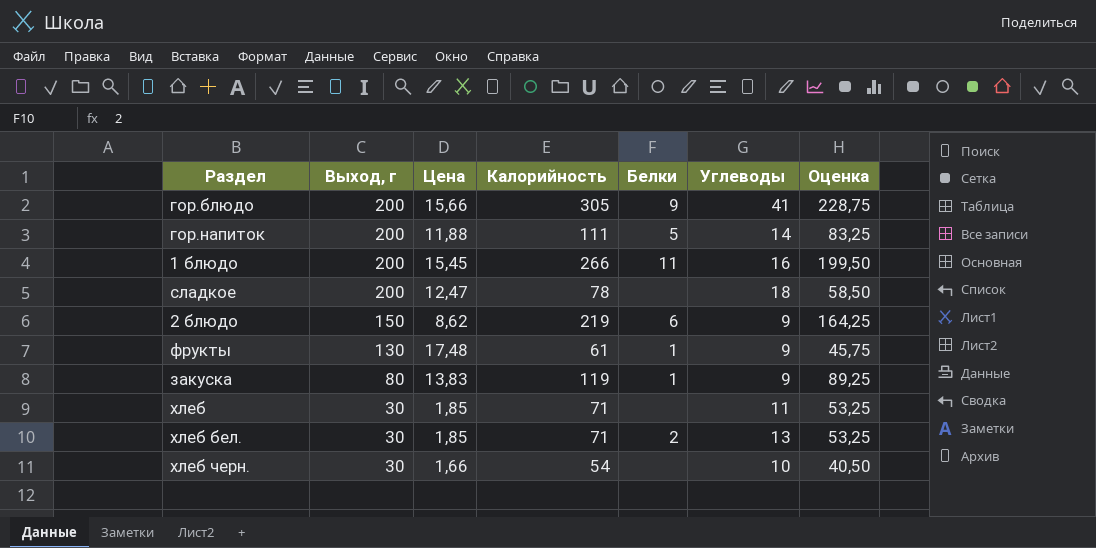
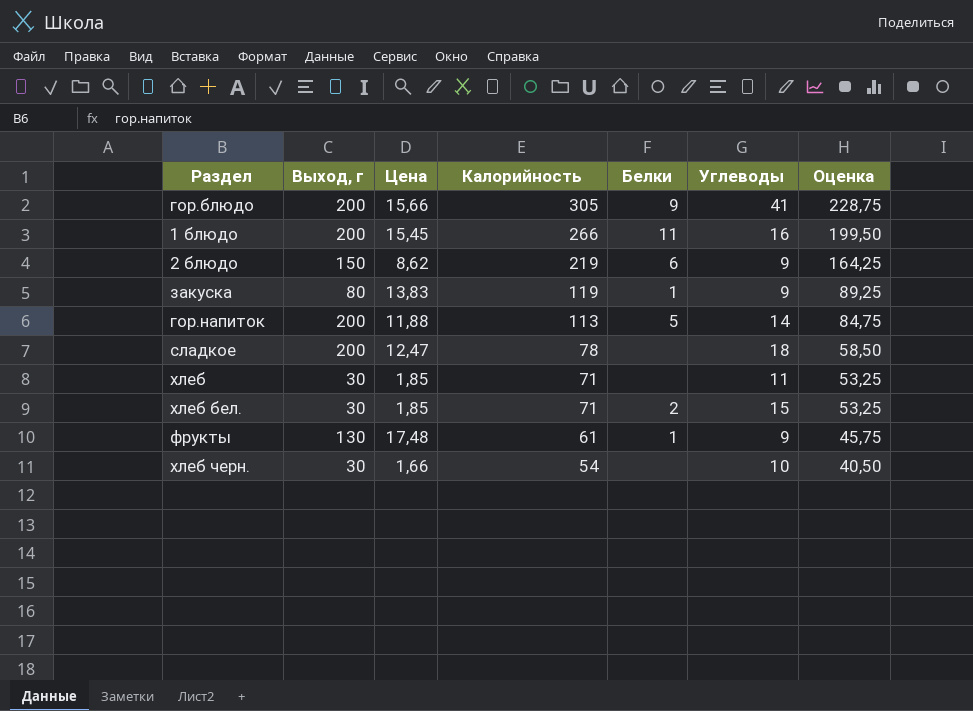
row order: Выход, г descending -> Калорийность descending
гор.напиток | Калорийность: 111 -> 113
гор.напиток | Оценка: 83,25 -> 84,75
хлеб бел. | Углеводы: 13 -> 15

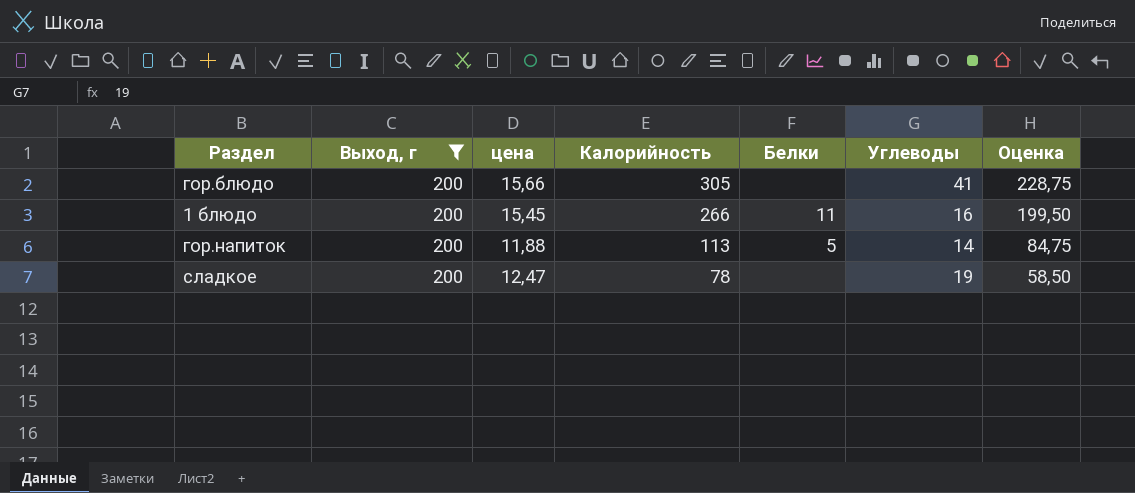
filter: none -> Выход, г = 200
column name: Цена -> цена
гор.блюдо | Белки: 9 -> none
сладкое | Углеводы: 18 -> 19

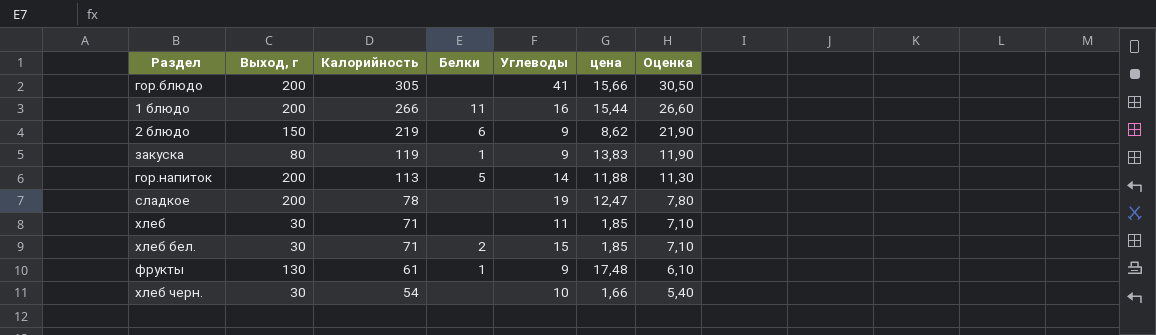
filter: Выход, г = 200 -> none
column цена | position: 3 -> 6
column Оценка | formula: [Калорийность] * 0,75 -> [Калорийность] * 0,1
1 блюдо | цена: 15,45 -> 15,44

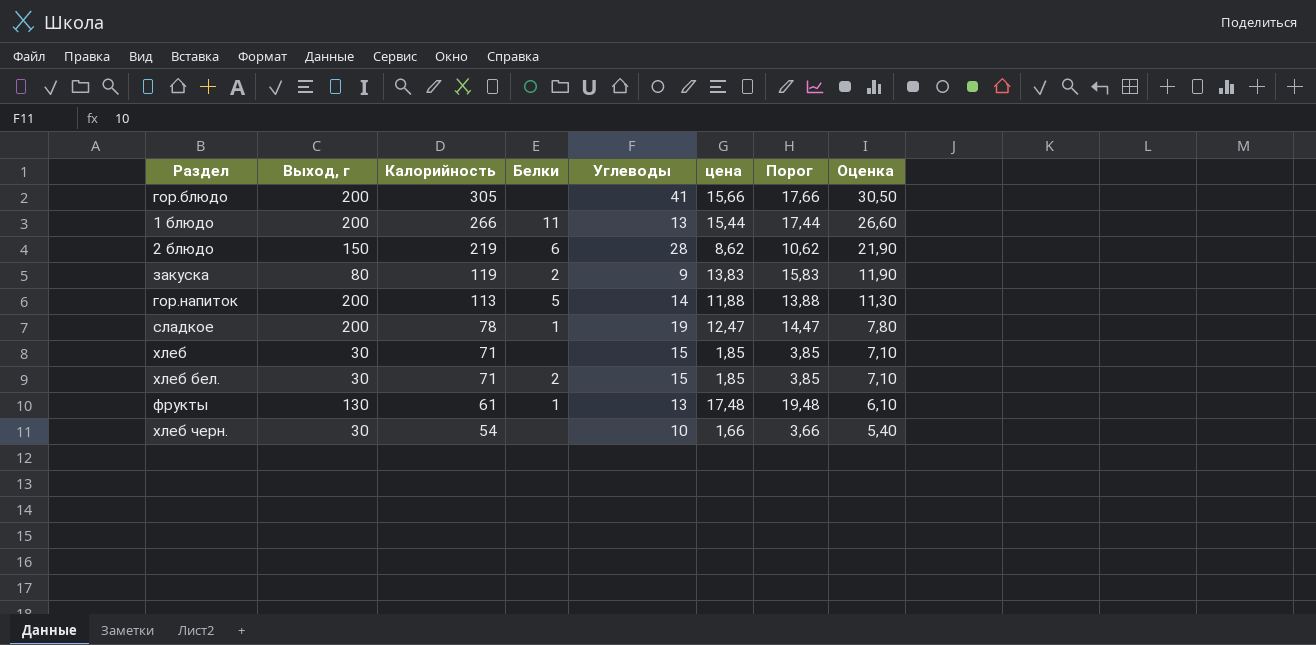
column Порог | formula: none -> [цена] + 2
1 блюдо | Углеводы: 16 -> 13
2 блюдо | Углеводы: 9 -> 28
закуска | Белки: 1 -> 2
сладкое | Белки: none -> 1
хлеб | Углеводы: 11 -> 15
фрукты | Углеводы: 9 -> 13

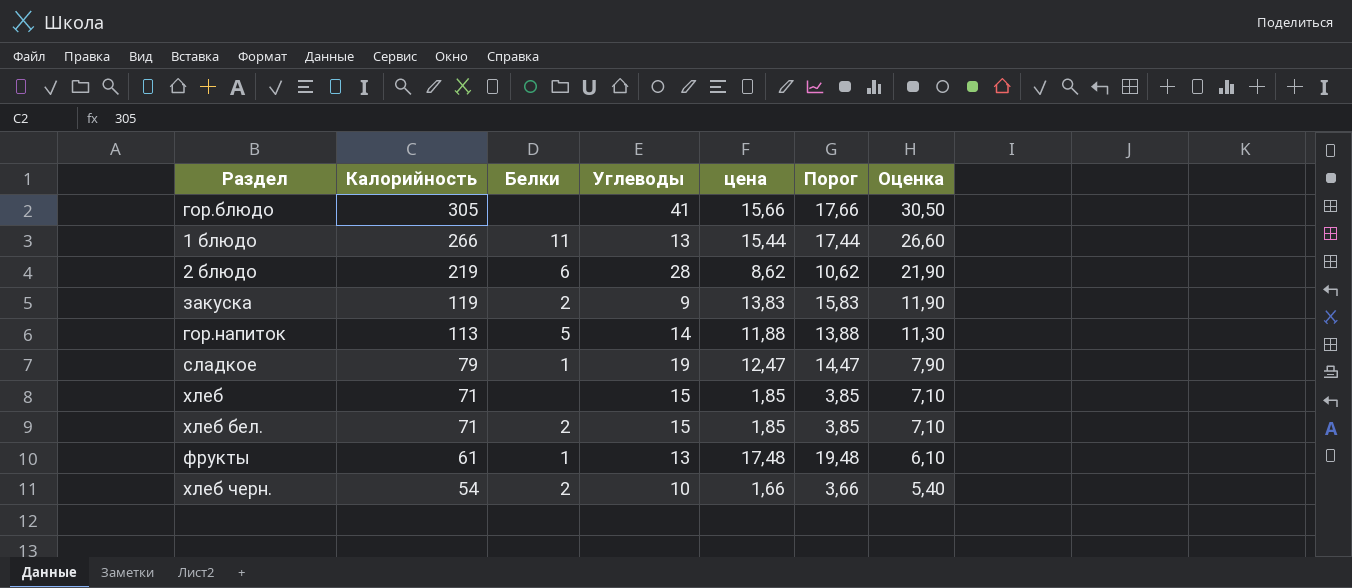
column Выход, г | position: 2 -> none
сладкое | Калорийность: 78 -> 79
сладкое | Оценка: 7,80 -> 7,90
хлеб черн. | Белки: none -> 2

